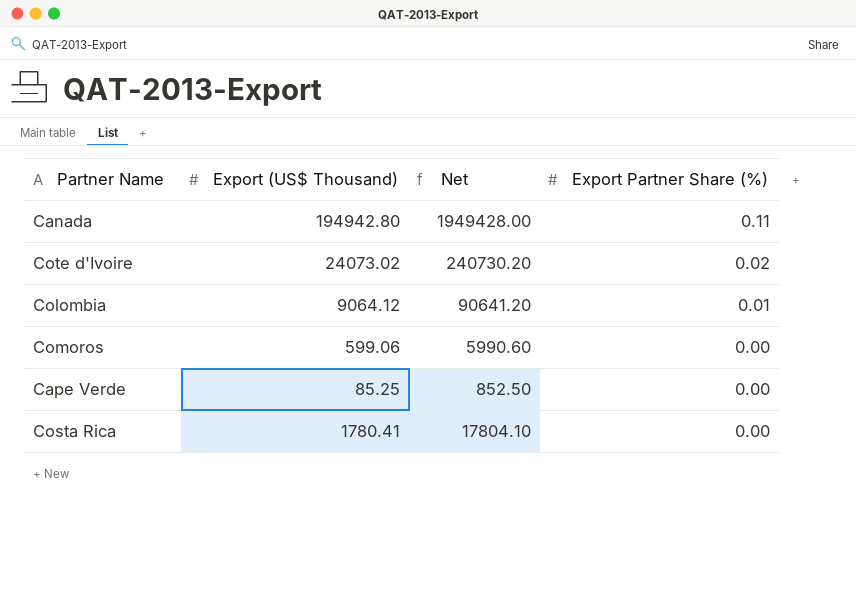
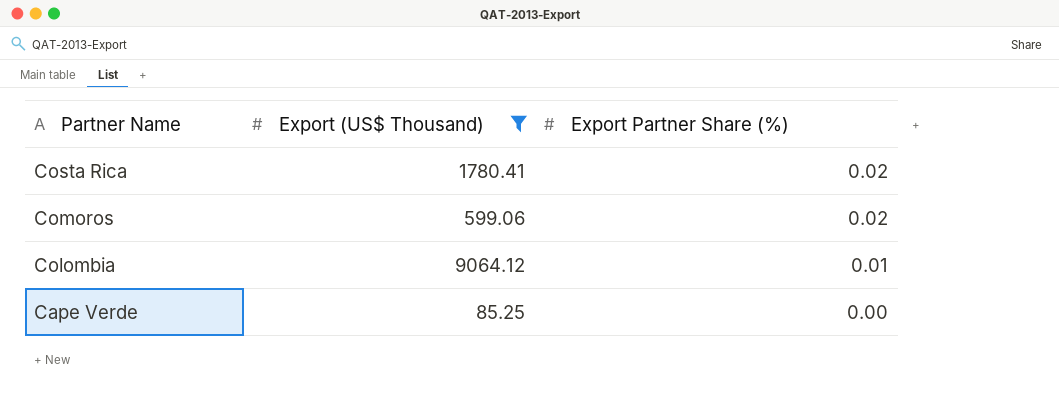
filter: none -> Export (US$ Thousand) <= 9064.12
row order: Export Partner Share (%) descending -> Partner Name descending
column Net | formula: [Export (US$ Thousand)] * 10 -> none
Costa Rica | Export Partner Share (%): 0.00 -> 0.02
Comoros | Export Partner Share (%): 0.00 -> 0.02

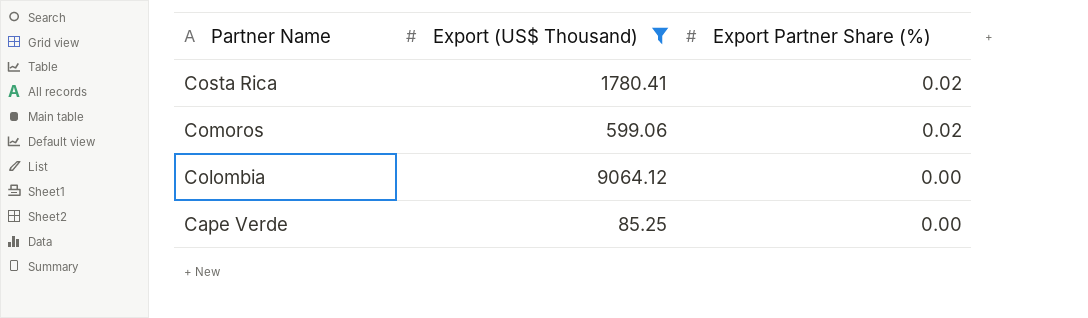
Colombia | Export Partner Share (%): 0.01 -> 0.00

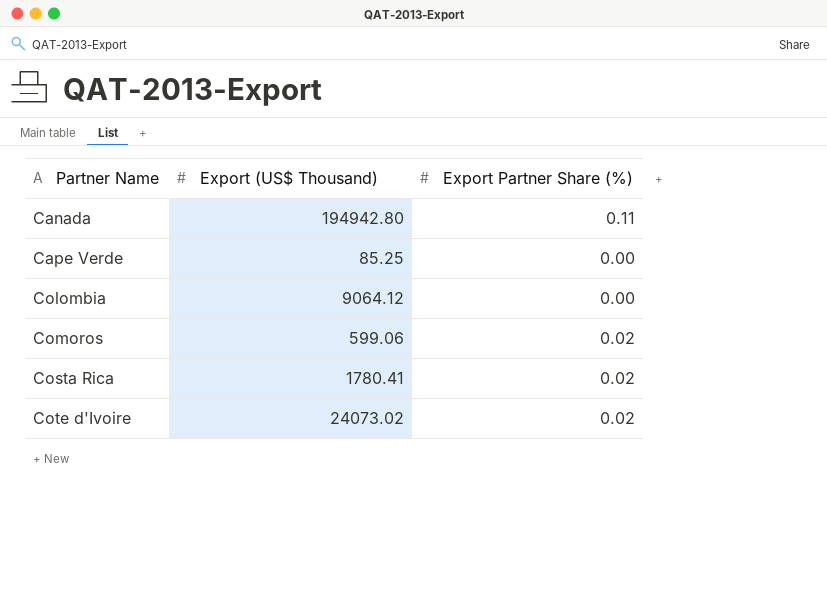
filter: Export (US$ Thousand) <= 9064.12 -> none
row order: Partner Name descending -> Partner Name ascending

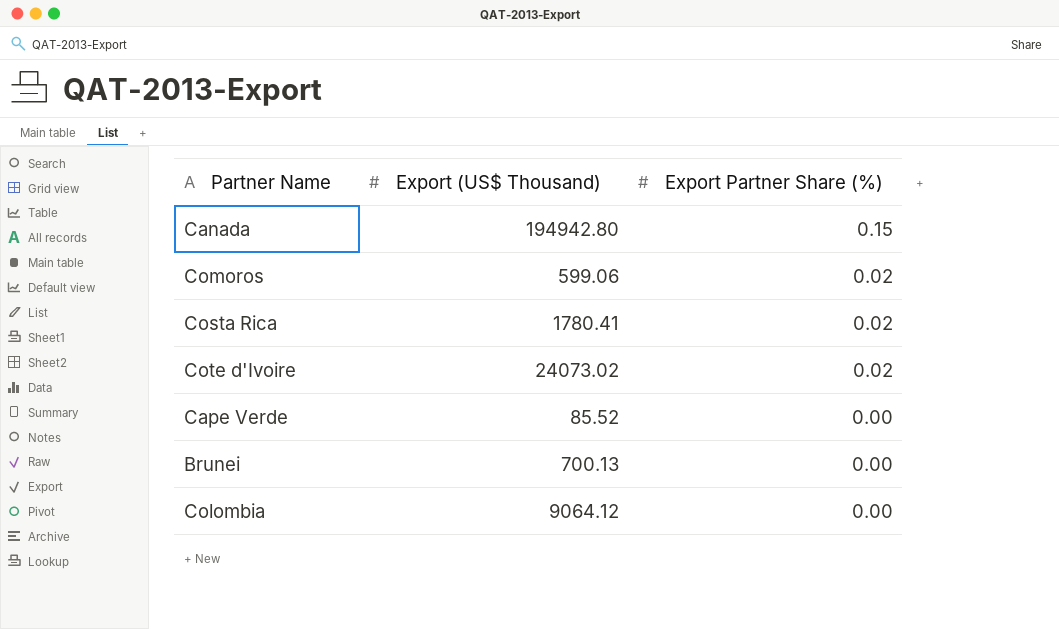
row order: Partner Name ascending -> Export Partner Share (%) descending
Canada | Export Partner Share (%): 0.11 -> 0.15
Cape Verde | Export (US$ Thousand): 85.25 -> 85.52
row Brunei: none -> 700.13 | 0.00

